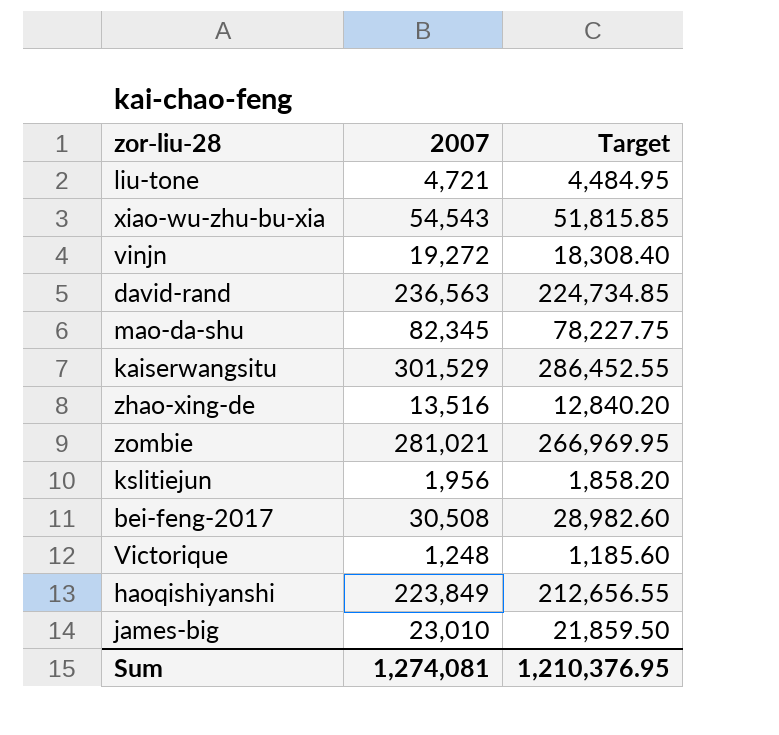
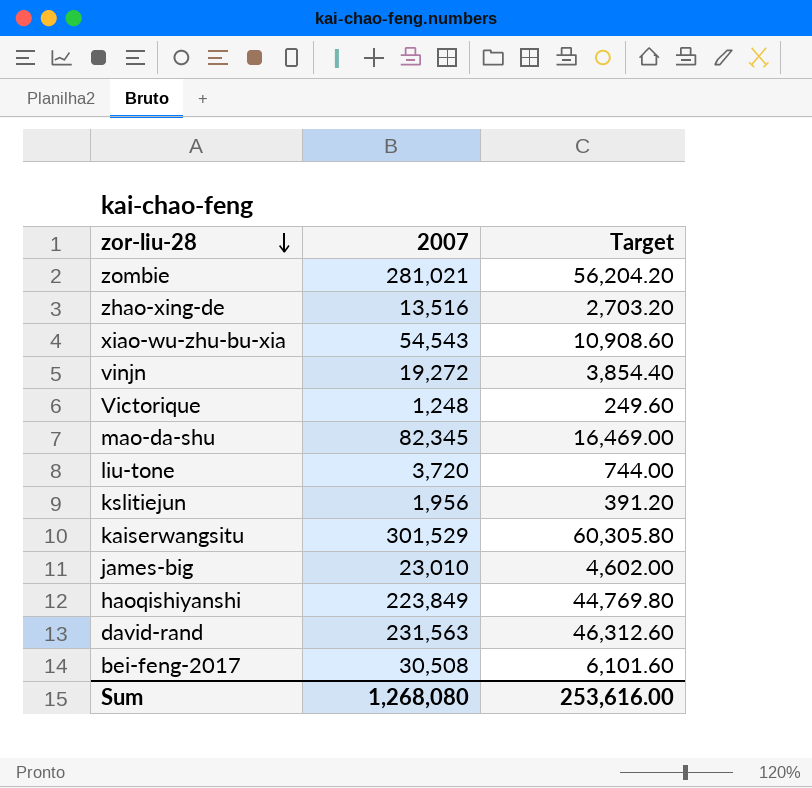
row order: none -> zor-liu-28 descending
column Target | formula: [2007] * 0.95 -> [2007] * 0.2
liu-tone | 2007: 4,721 -> 3,720
david-rand | 2007: 236,563 -> 231,563
Sum | 2007: 1,274,081 -> 1,268,080
Sum | Target: 1,210,376.95 -> 253,616.00

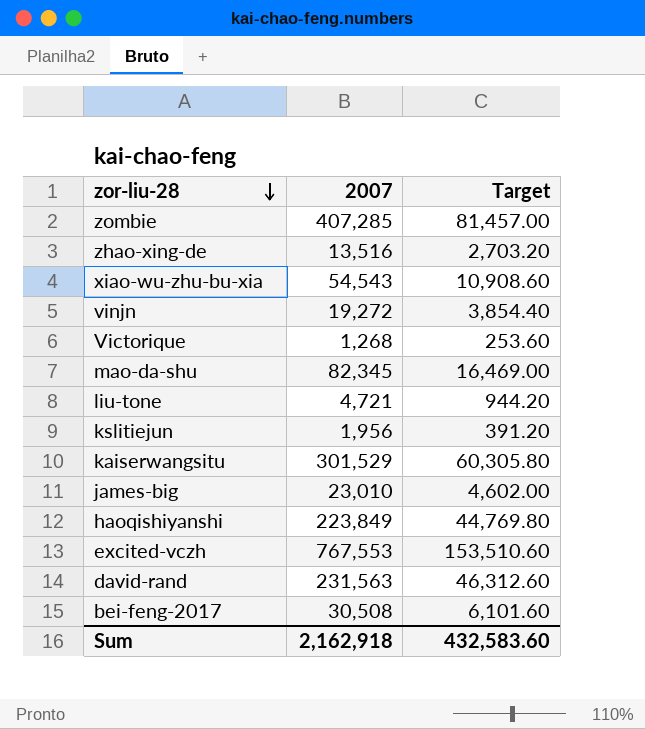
zombie | 2007: 281,021 -> 407,285
zombie | Target: 56,204.20 -> 81,457.00
Victorique | 2007: 1,248 -> 1,268
Victorique | Target: 249.60 -> 253.60
liu-tone | 2007: 3,720 -> 4,721
liu-tone | Target: 744.00 -> 944.20
row excited-vczh: none -> 767,553 | 153,510.60
Sum | 2007: 1,268,080 -> 2,162,918
Sum | Target: 253,616.00 -> 432,583.60

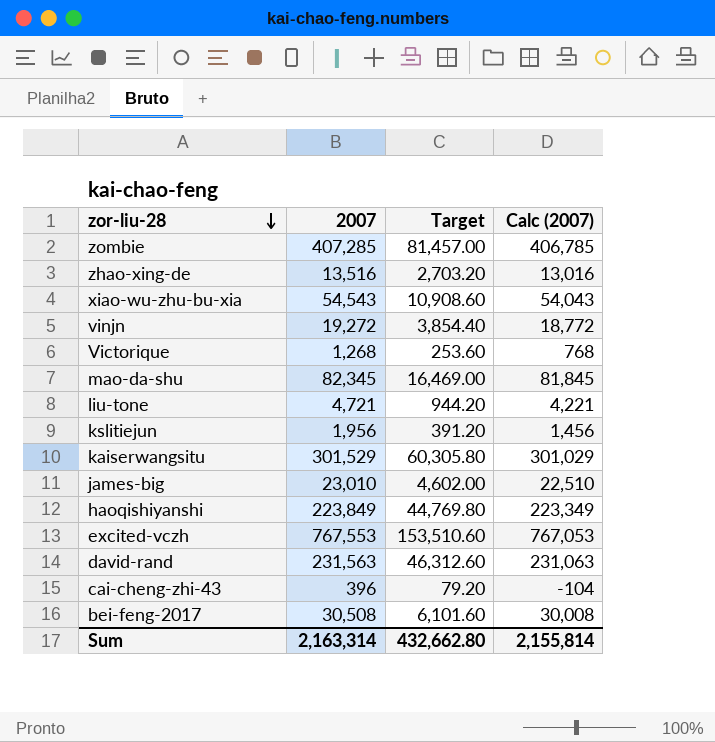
column Calc (2007) | formula: none -> [2007] - 500
row cai-cheng-zhi-43: none -> 396 | 79.20 | -104
Sum | 2007: 2,162,918 -> 2,163,314
Sum | Target: 432,583.60 -> 432,662.80

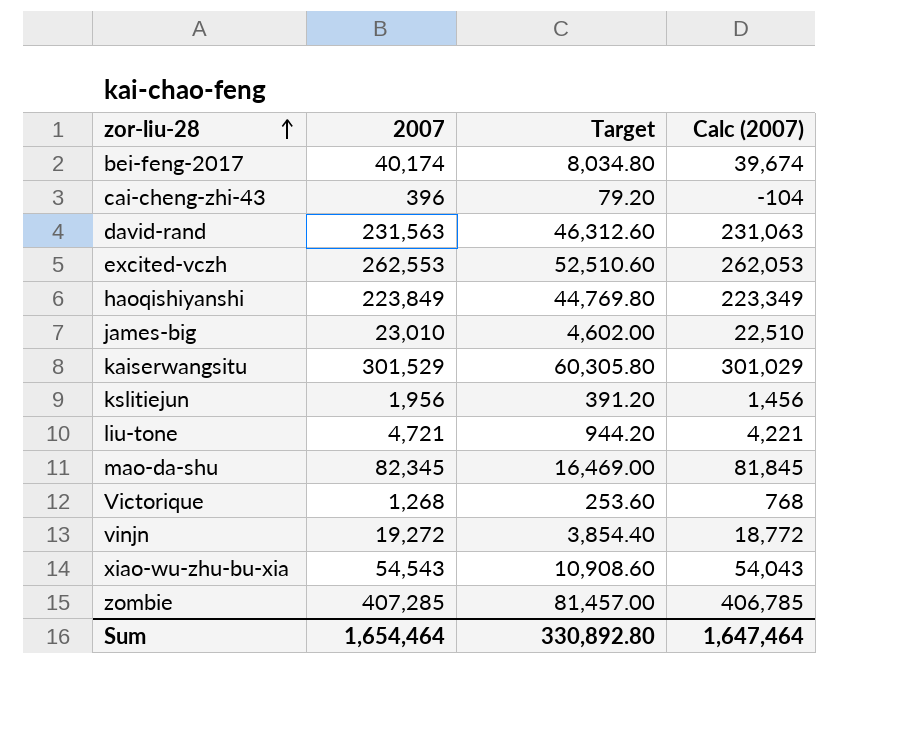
row order: zor-liu-28 descending -> zor-liu-28 ascending
row zhao-xing-de: 13,516 | 2,703.20 | 13,016 -> none
bei-feng-2017 | 2007: 30,508 -> 40,174
bei-feng-2017 | Target: 6,101.60 -> 8,034.80
bei-feng-2017 | Calc (2007): 30,008 -> 39,674
excited-vczh | 2007: 767,553 -> 262,553
excited-vczh | Target: 153,510.60 -> 52,510.60
excited-vczh | Calc (2007): 767,053 -> 262,053
Sum | 2007: 2,163,314 -> 1,654,464
Sum | Target: 432,662.80 -> 330,892.80
Sum | Calc (2007): 2,155,814 -> 1,647,464

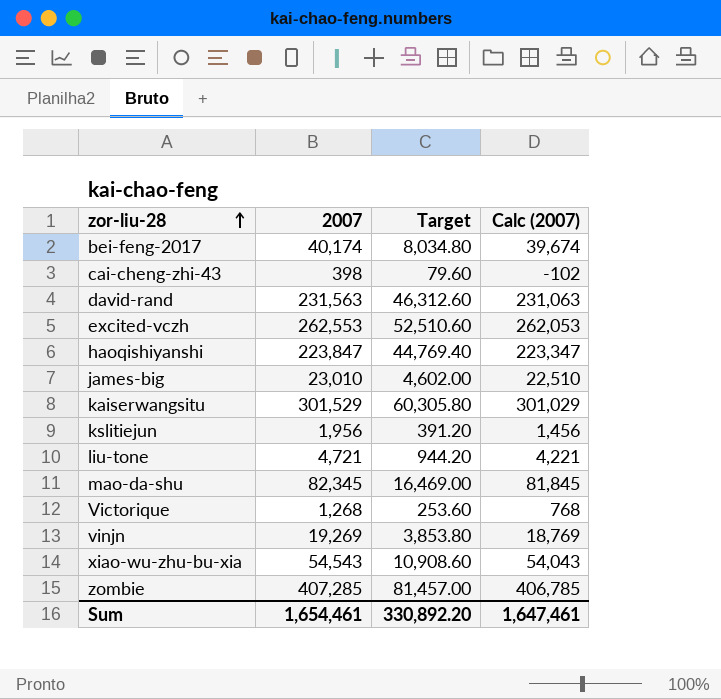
cai-cheng-zhi-43 | 2007: 396 -> 398
cai-cheng-zhi-43 | Target: 79.20 -> 79.60
cai-cheng-zhi-43 | Calc (2007): -104 -> -102
haoqishiyanshi | 2007: 223,849 -> 223,847
haoqishiyanshi | Target: 44,769.80 -> 44,769.40
haoqishiyanshi | Calc (2007): 223,349 -> 223,347
vinjn | 2007: 19,272 -> 19,269
vinjn | Target: 3,854.40 -> 3,853.80
vinjn | Calc (2007): 18,772 -> 18,769
Sum | 2007: 1,654,464 -> 1,654,461
Sum | Target: 330,892.80 -> 330,892.20
Sum | Calc (2007): 1,647,464 -> 1,647,461

